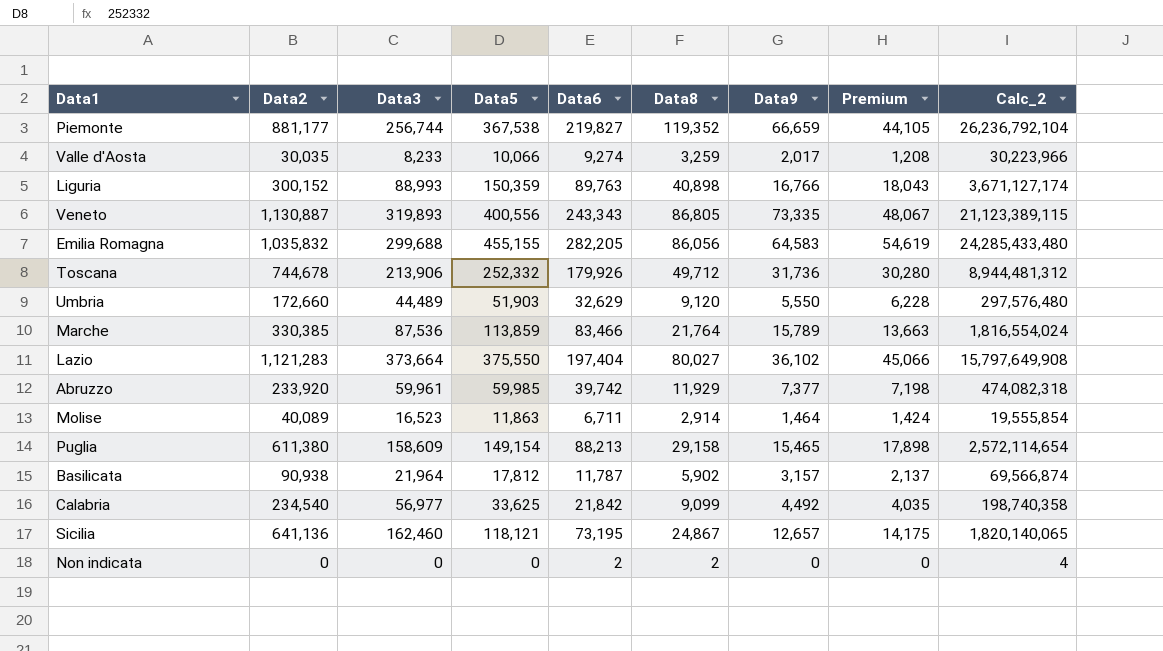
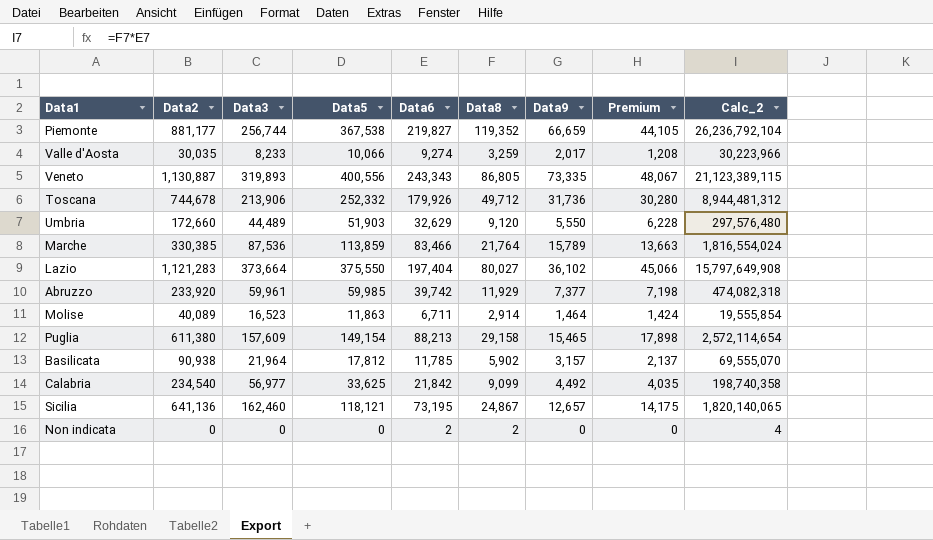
row Liguria: 300,152 | 88,993 | 150,359 | 89,763 | 40,898 | 16,766 | 18,043 | 3,671,127,174 -> none
row Emilia Romagna: 1,035,832 | 299,688 | 455,155 | 282,205 | 86,056 | 64,583 | 54,619 | 24,285,433,480 -> none
Puglia | Data3: 158,609 -> 157,609
Basilicata | Data6: 11,787 -> 11,785
Basilicata | Calc_2: 69,566,874 -> 69,555,070

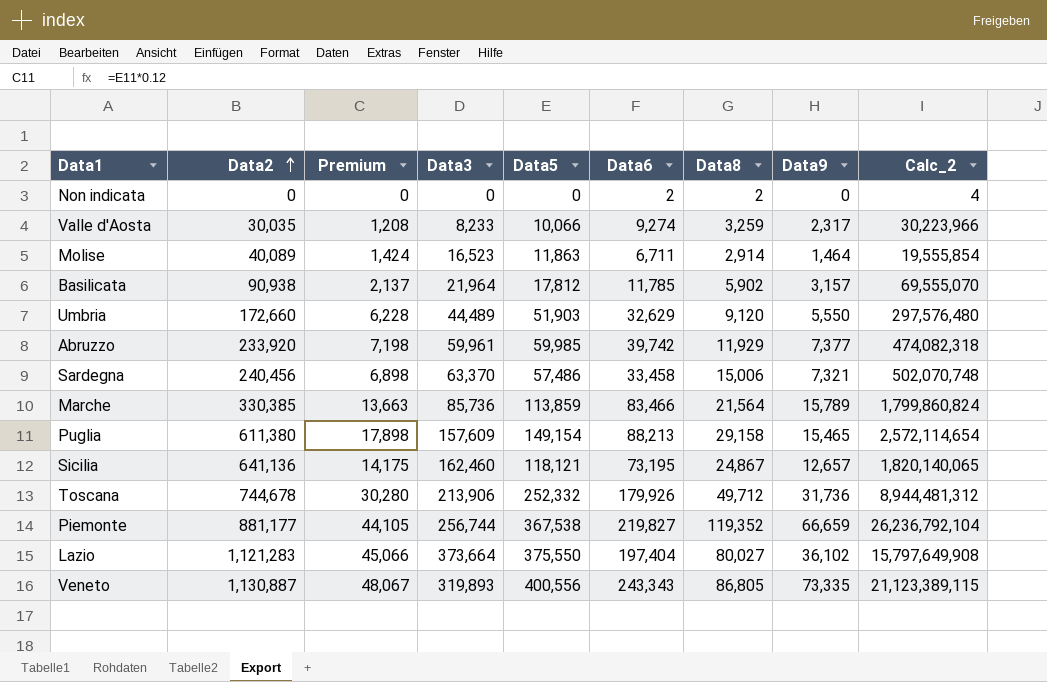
row order: none -> Data2 ascending
column Premium | position: 8 -> 3
row Calabria: 234,540 | 56,977 | 33,625 | 21,842 | 9,099 | 4,492 | 4,035 | 198,740,358 -> none
Valle d'Aosta | Data9: 2,017 -> 2,317
row Sardegna: none -> 240,456 | 6,898 | 63,370 | 57,486 | 33,458 | 15,006 | 7,321 | 502,070,748
Marche | Data3: 87,536 -> 85,736
Marche | Data8: 21,764 -> 21,564
Marche | Calc_2: 1,816,554,024 -> 1,799,860,824

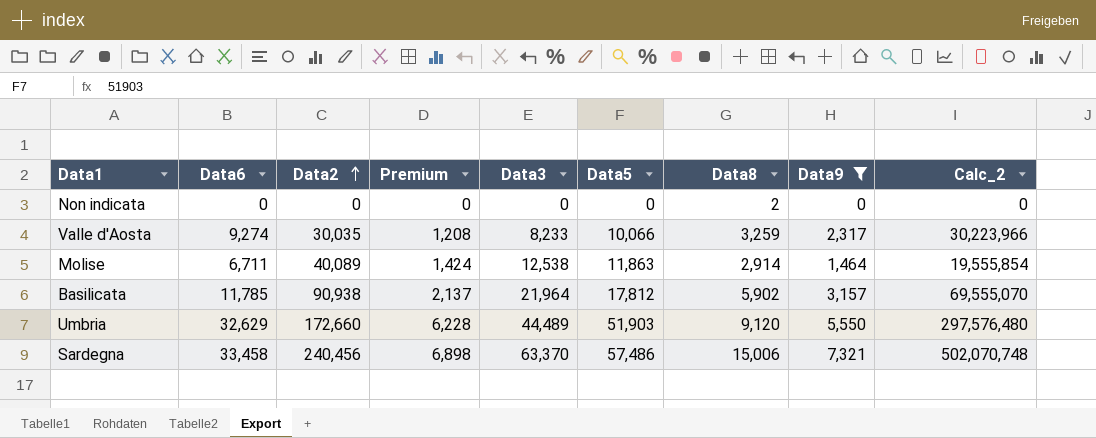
filter: none -> Data9 <= 7,321
column Data6 | position: 6 -> 2
Non indicata | Data6: 2 -> 0
Non indicata | Calc_2: 4 -> 0
Molise | Data3: 16,523 -> 12,538

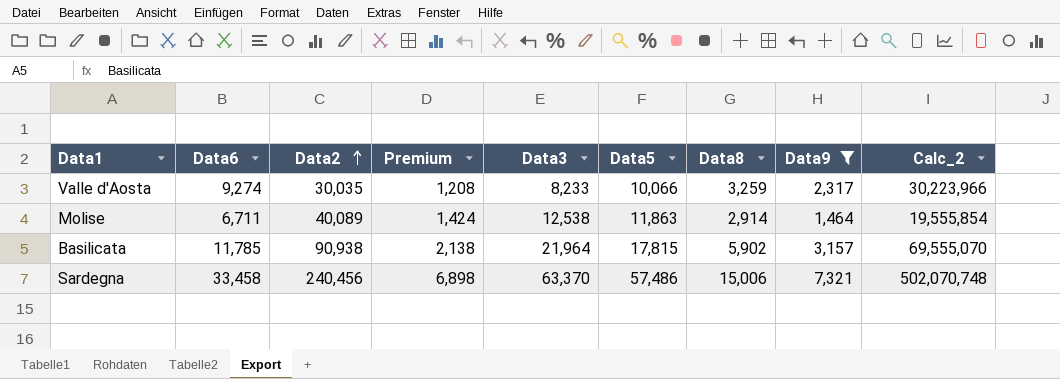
row Non indicata: 0 | 0 | 0 | 0 | 0 | 2 | 0 | 0 -> none
row Umbria: 32,629 | 172,660 | 6,228 | 44,489 | 51,903 | 9,120 | 5,550 | 297,576,480 -> none
Basilicata | Premium: 2,137 -> 2,138
Basilicata | Data5: 17,812 -> 17,815

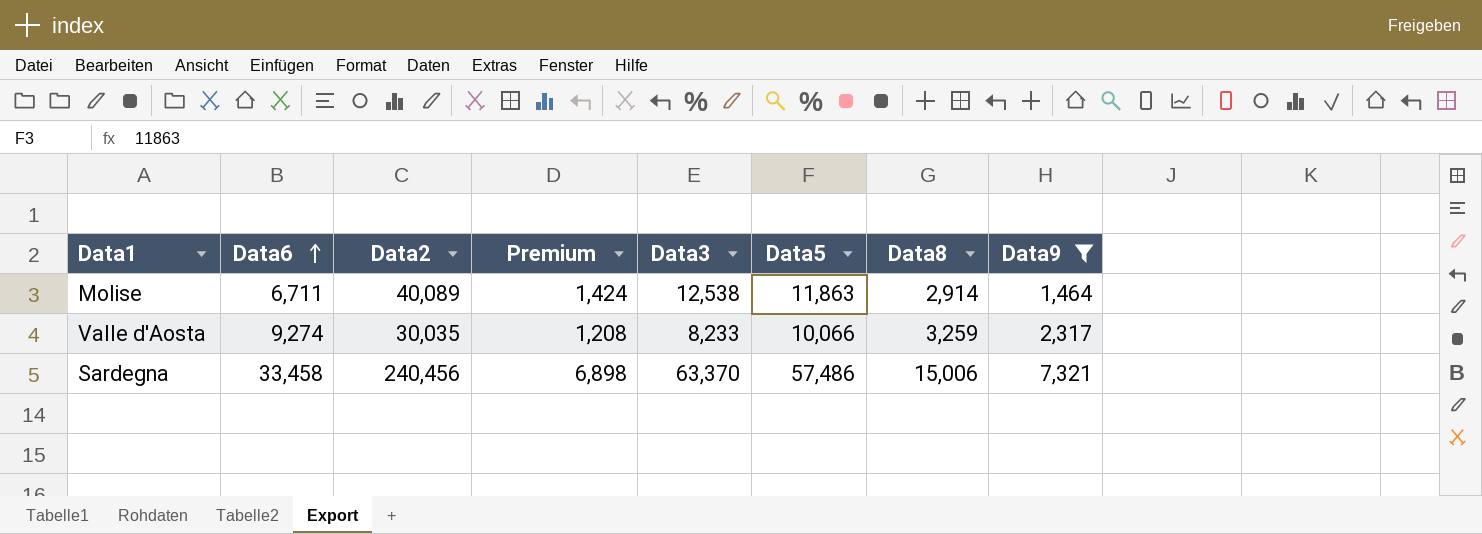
row order: Data2 ascending -> Data6 ascending
column Calc_2 | formula: [Data6] * [Data8] -> none
row Basilicata: 11,785 | 90,938 | 2,138 | 21,964 | 17,815 | 5,902 | 3,157 | 69,555,070 -> none

